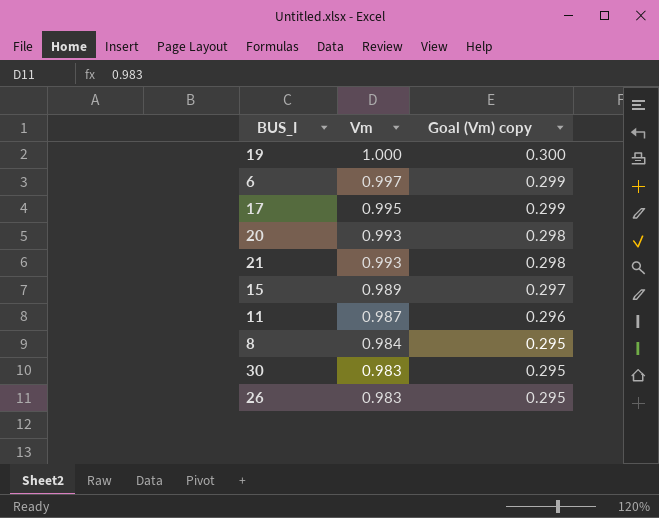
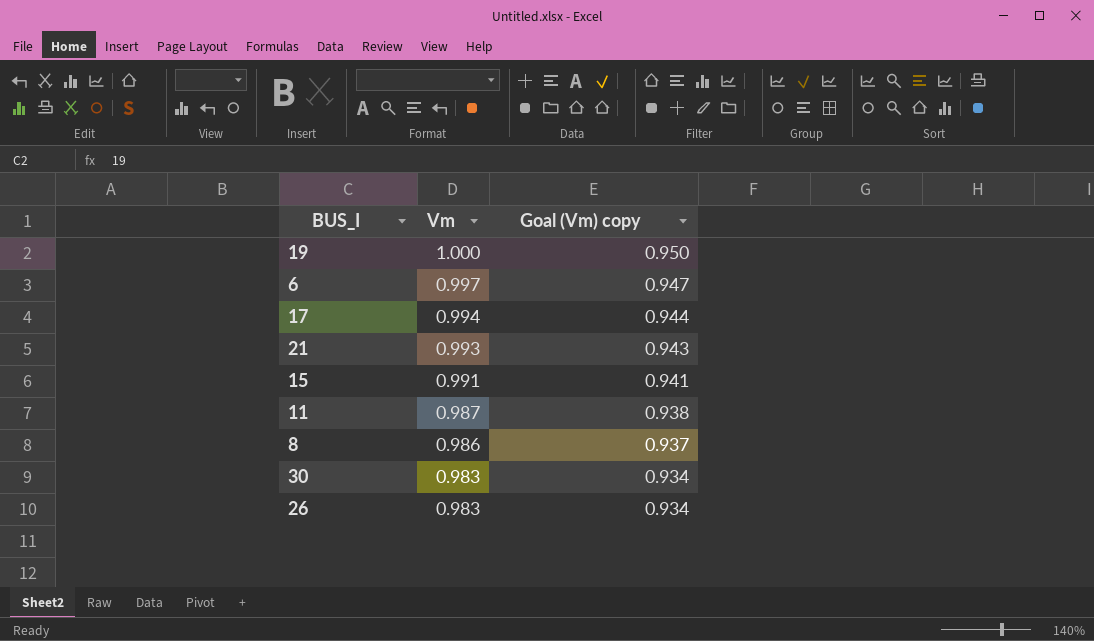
column Goal (Vm) copy | formula: [Vm] * 0.3 -> [Vm] * 0.95
row 20: 0.993 | 0.298 -> none
17 | Vm: 0.995 -> 0.994
15 | Vm: 0.989 -> 0.991
8 | Vm: 0.984 -> 0.986

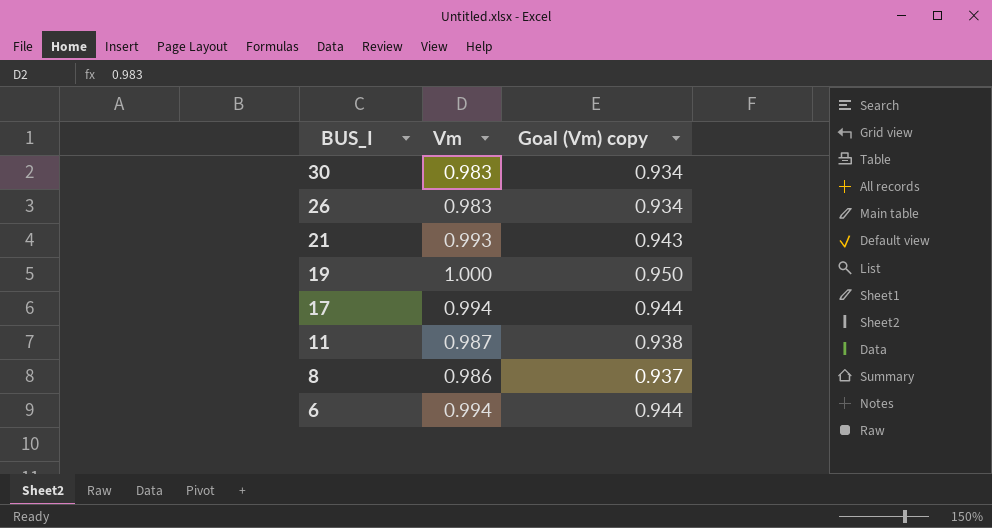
row order: Vm descending -> BUS_I descending
row 15: 0.991 | 0.941 -> none
6 | Vm: 0.997 -> 0.994
6 | Goal (Vm) copy: 0.947 -> 0.944

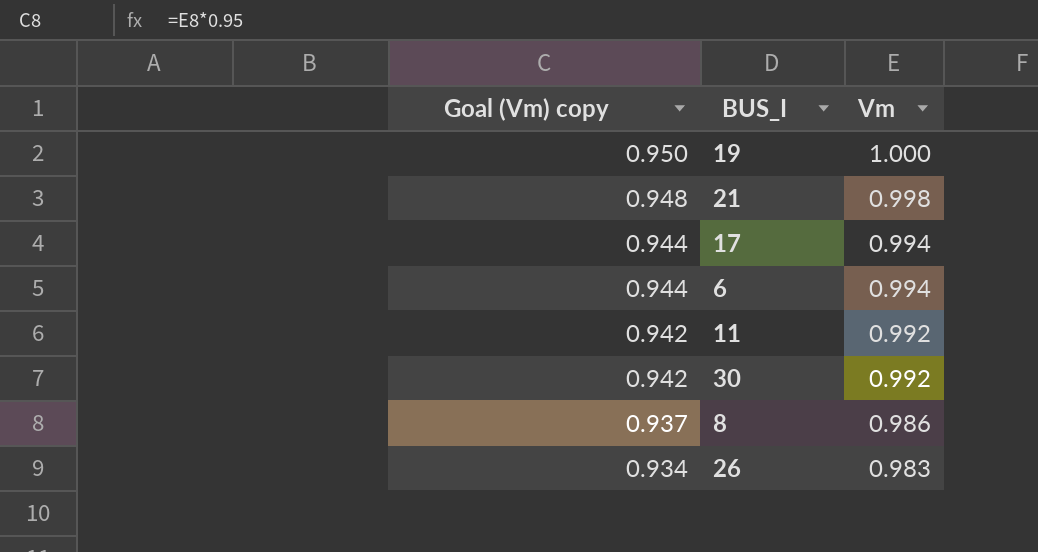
row order: BUS_I descending -> Goal (Vm) copy descending
column Goal (Vm) copy | position: 3 -> 1
21 | Goal (Vm) copy: 0.943 -> 0.948
21 | Vm: 0.993 -> 0.998
11 | Goal (Vm) copy: 0.938 -> 0.942
11 | Vm: 0.987 -> 0.992
30 | Goal (Vm) copy: 0.934 -> 0.942
30 | Vm: 0.983 -> 0.992

